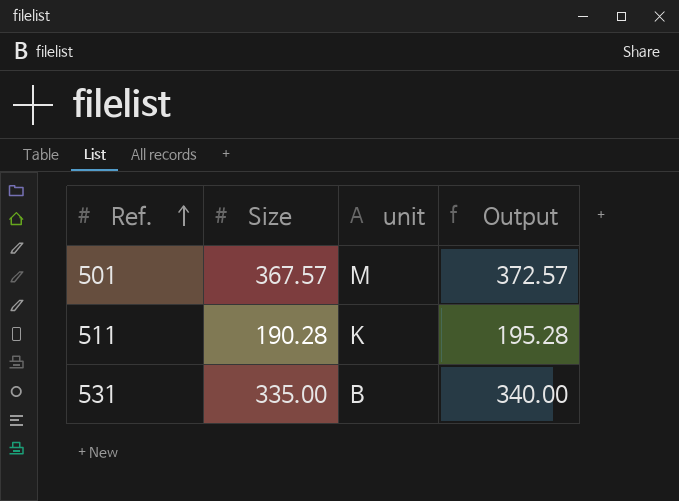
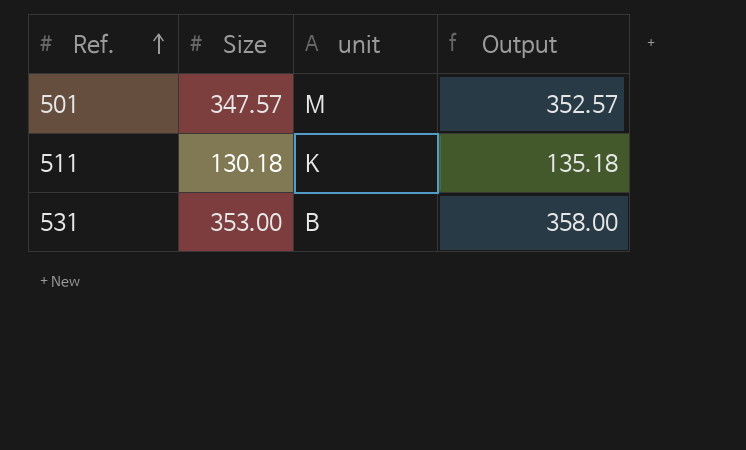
501 | Size: 367.57 -> 347.57
501 | Output: 372.57 -> 352.57
511 | Size: 190.28 -> 130.18
511 | Output: 195.28 -> 135.18
531 | Size: 335.00 -> 353.00
531 | Output: 340.00 -> 358.00

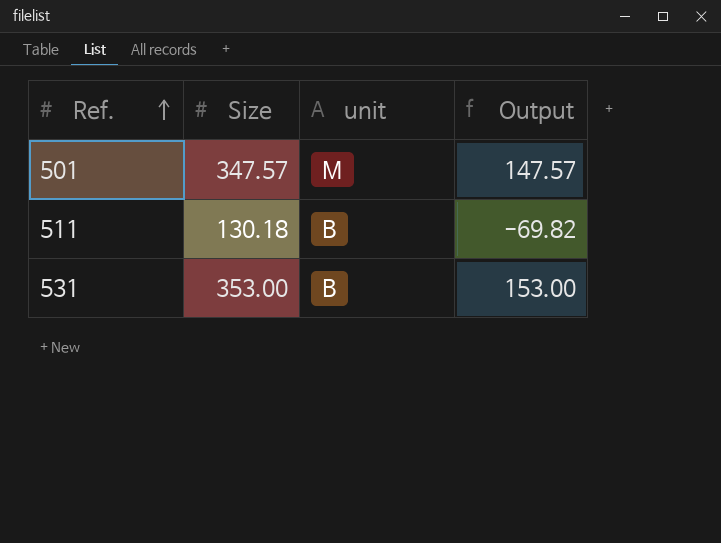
column Output | formula: [Size] + 5 -> [Size] - 200
511 | unit: K -> B

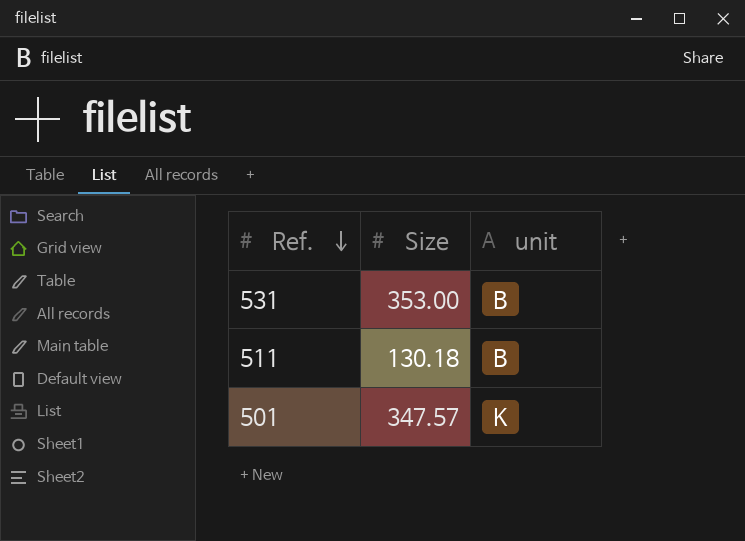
row order: Ref. ascending -> Ref. descending
column Output | formula: [Size] - 200 -> none
501 | unit: M -> K

